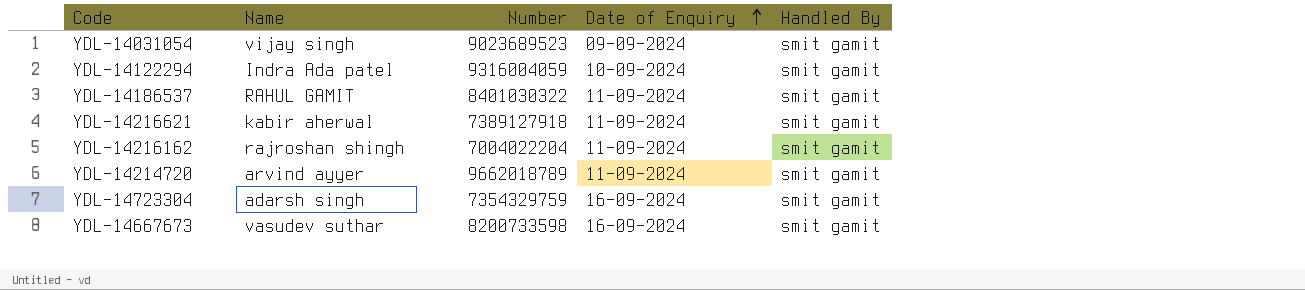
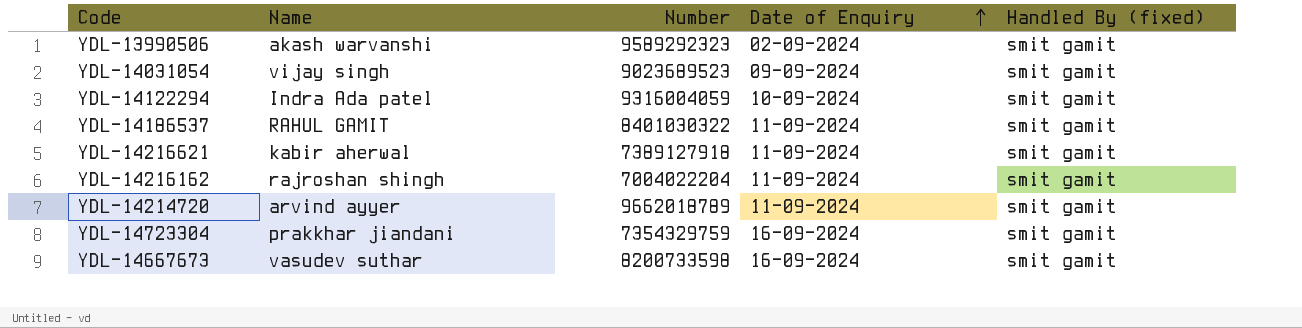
column name: Handled By -> Handled By (fixed)
row YDL-13990506: none -> akash warvanshi | 9589292323 | 02-09-2024 | smit gamit
YDL-14723304 | Name: adarsh singh -> prakkhar jiandani

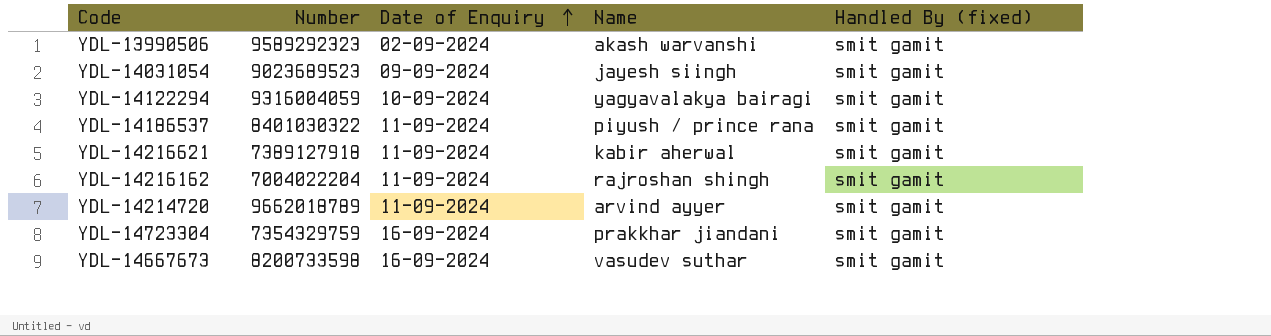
column Name | position: 2 -> 4
YDL-14031054 | Name: vijay singh -> jayesh siingh
YDL-14122294 | Name: Indra Ada patel -> yagyavalakya bairagi
YDL-14186537 | Name: RAHUL GAMIT -> piyush / prince rana

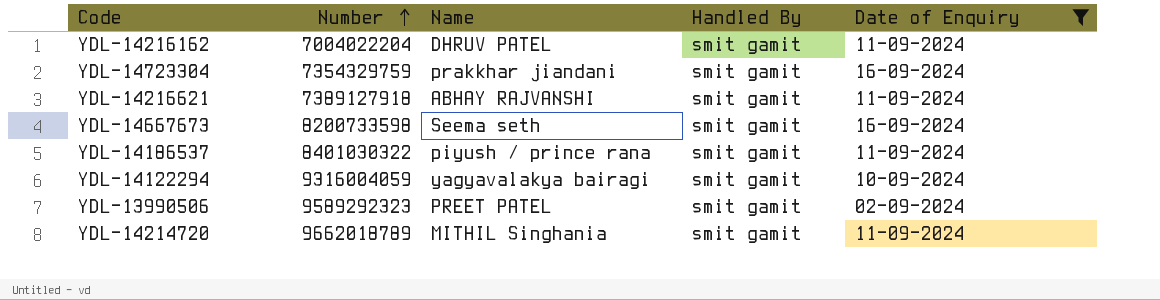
filter: none -> Date of Enquiry != 09-09-2024
row order: Date of Enquiry ascending -> Number ascending
column name: Handled By (fixed) -> Handled By
column Date of Enquiry | position: 3 -> 5
YDL-14216162 | Name: rajroshan shingh -> DHRUV PATEL
YDL-14216621 | Name: kabir aherwal -> ABHAY RAJVANSHI
YDL-14667673 | Name: vasudev suthar -> Seema seth
YDL-13990506 | Name: akash warvanshi -> PREET PATEL
YDL-14214720 | Name: arvind ayyer -> MITHIL Singhania

